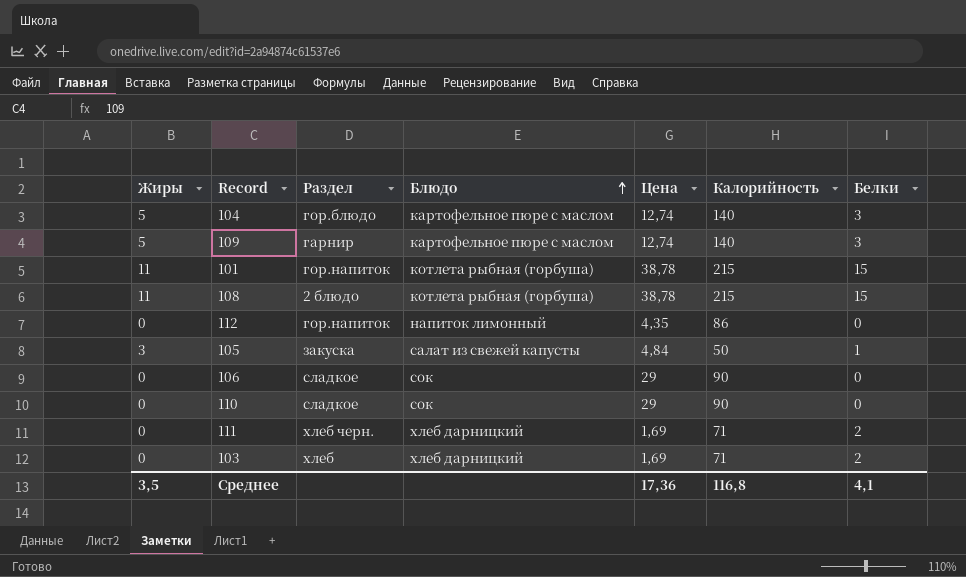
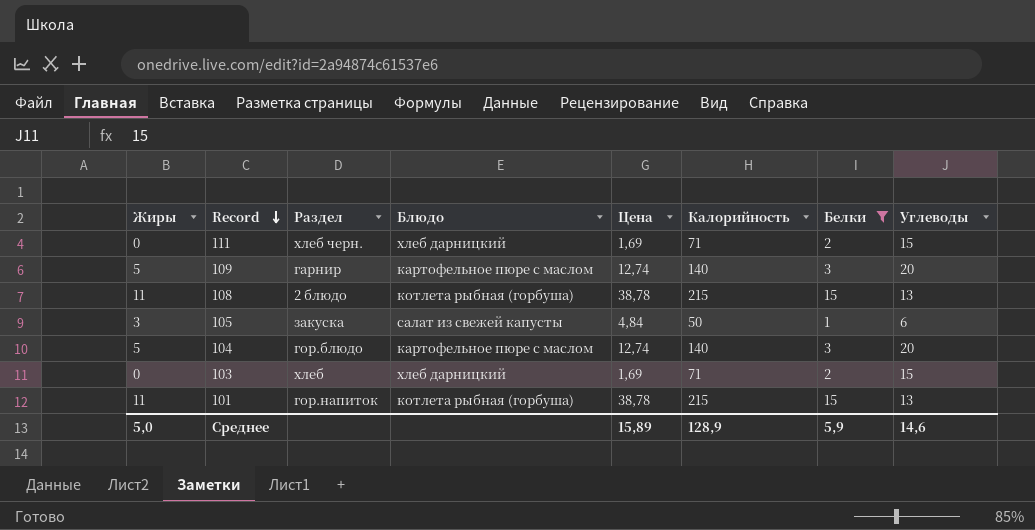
filter: none -> Белки != 0
row order: Блюдо ascending -> Record descending
column Углеводы | position: none -> 8
Среднее | Жиры: 3,5 -> 5,0
Среднее | Цена: 17,36 -> 15,89
Среднее | Калорийность: 116,8 -> 128,9
Среднее | Белки: 4,1 -> 5,9

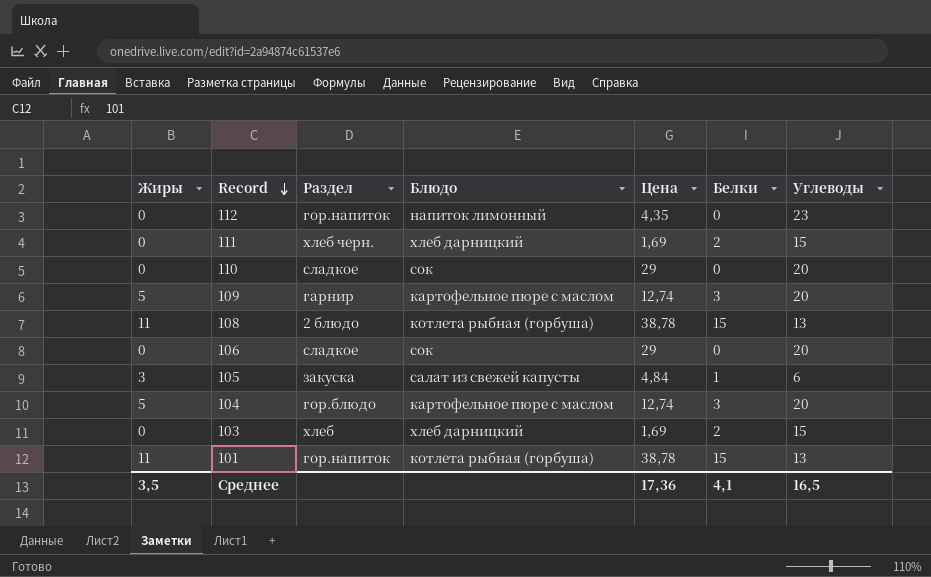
filter: Белки != 0 -> none
column Калорийность | position: 6 -> none
Среднее | Жиры: 5,0 -> 3,5
Среднее | Цена: 15,89 -> 17,36
Среднее | Белки: 5,9 -> 4,1
Среднее | Углеводы: 14,6 -> 16,5

